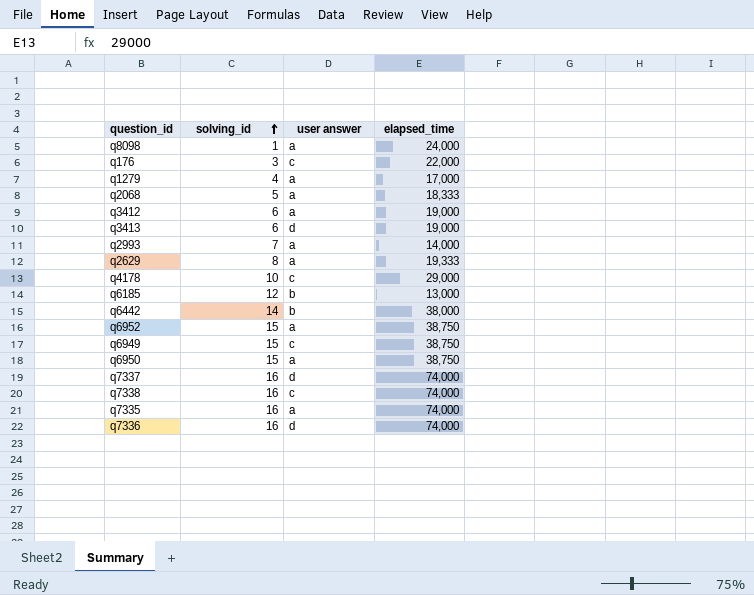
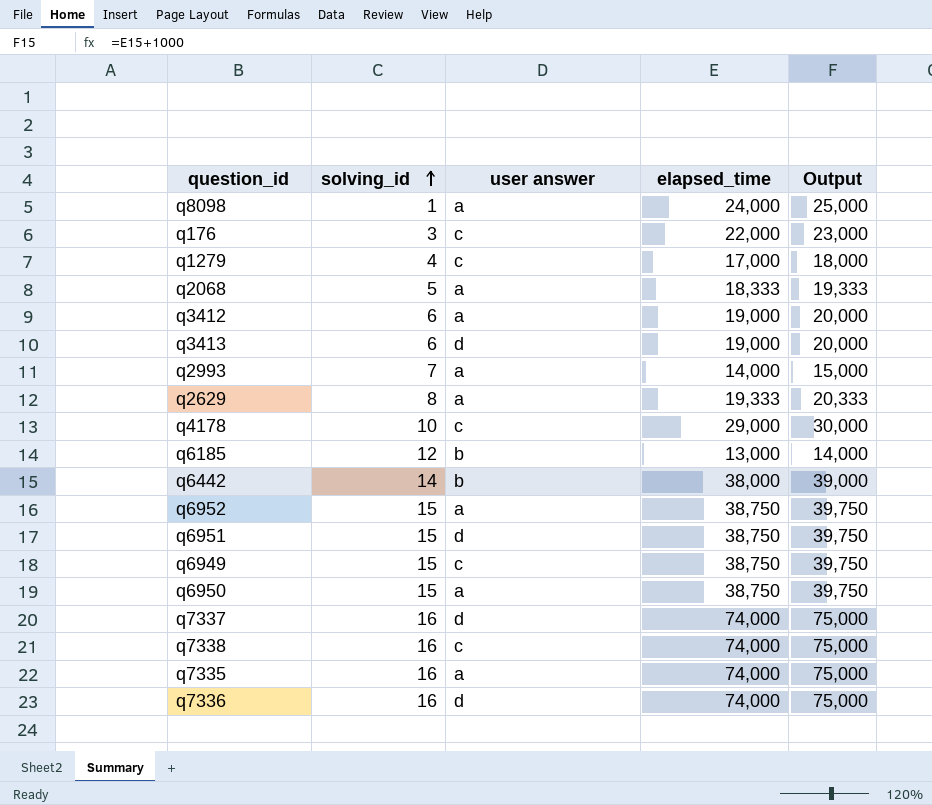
column Output | formula: none -> [elapsed_time] + 1000
q1279 | user answer: a -> c
row q6951: none -> 15 | d | 38,750 | 39,750

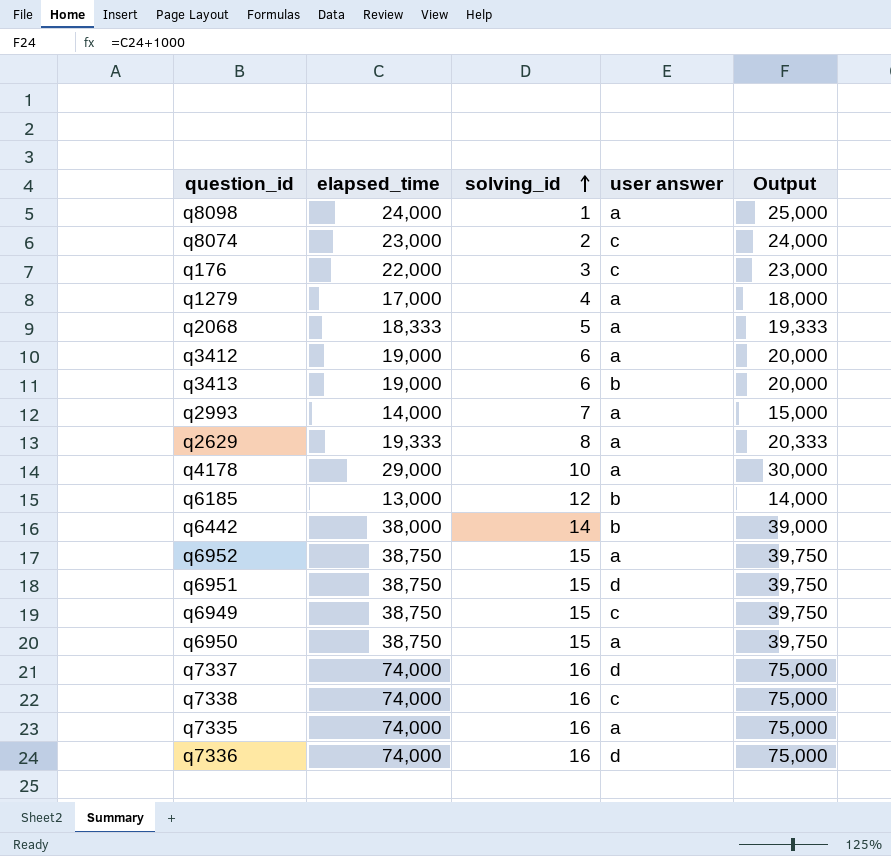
column elapsed_time | position: 4 -> 2
row q8074: none -> 23,000 | 2 | c | 24,000
q1279 | user answer: c -> a
q3413 | user answer: d -> b
q4178 | user answer: c -> a

